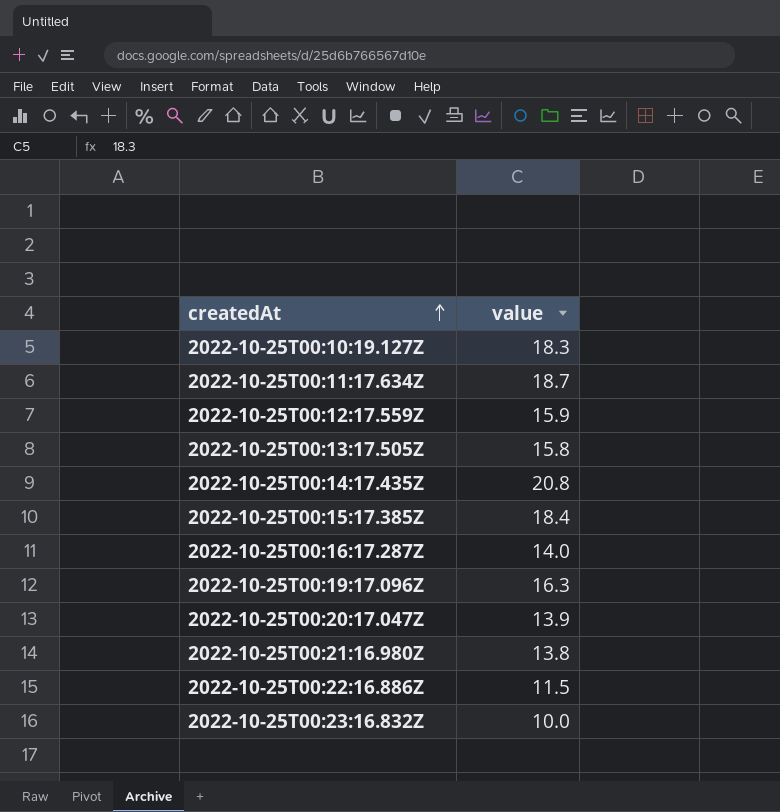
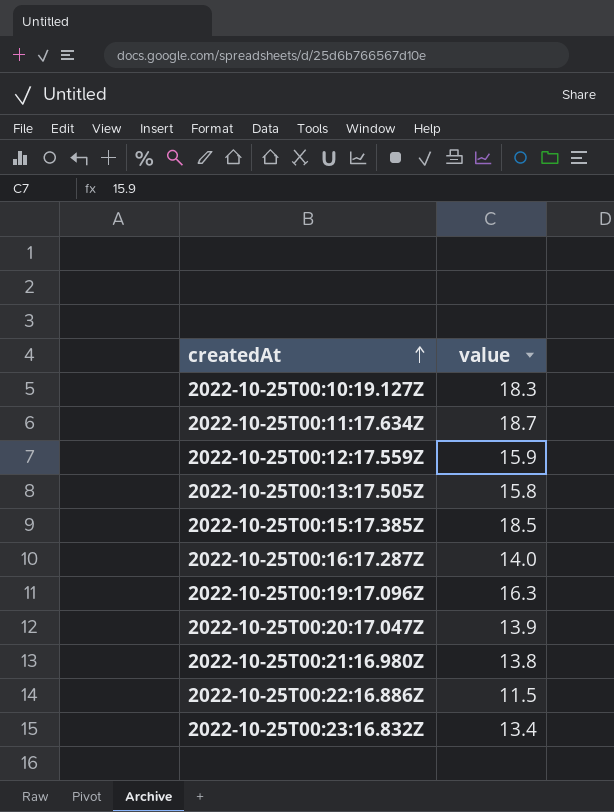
row 2022-10-25T00:14:17.435Z: 20.8 -> none
2022-10-25T00:15:17.385Z | value: 18.4 -> 18.5
2022-10-25T00:23:16.832Z | value: 10.0 -> 13.4

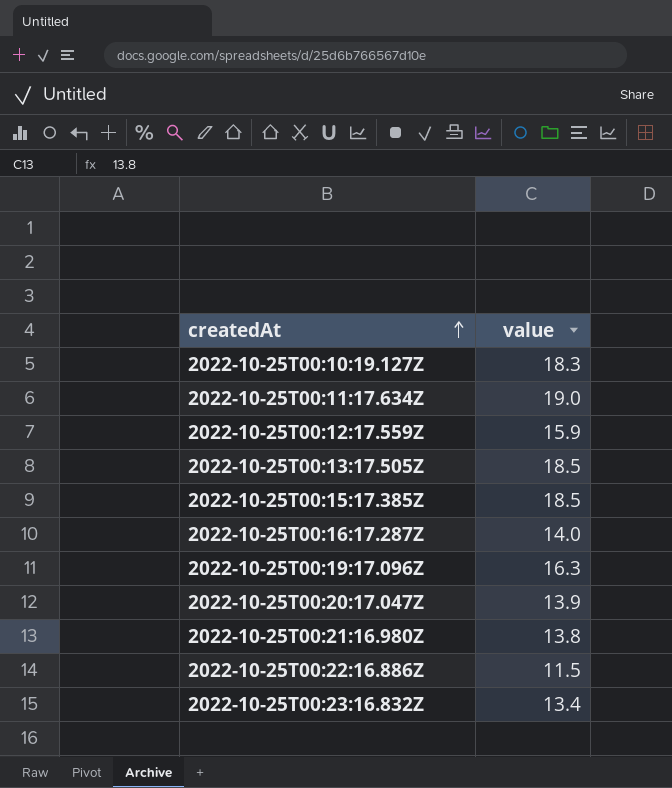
2022-10-25T00:11:17.634Z | value: 18.7 -> 19.0
2022-10-25T00:13:17.505Z | value: 15.8 -> 18.5

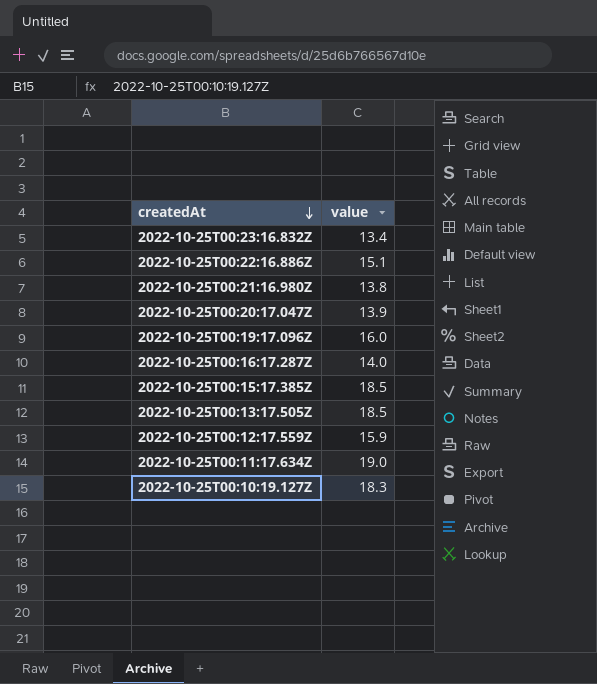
row order: createdAt ascending -> createdAt descending
2022-10-25T00:22:16.886Z | value: 11.5 -> 15.1
2022-10-25T00:19:17.096Z | value: 16.3 -> 16.0

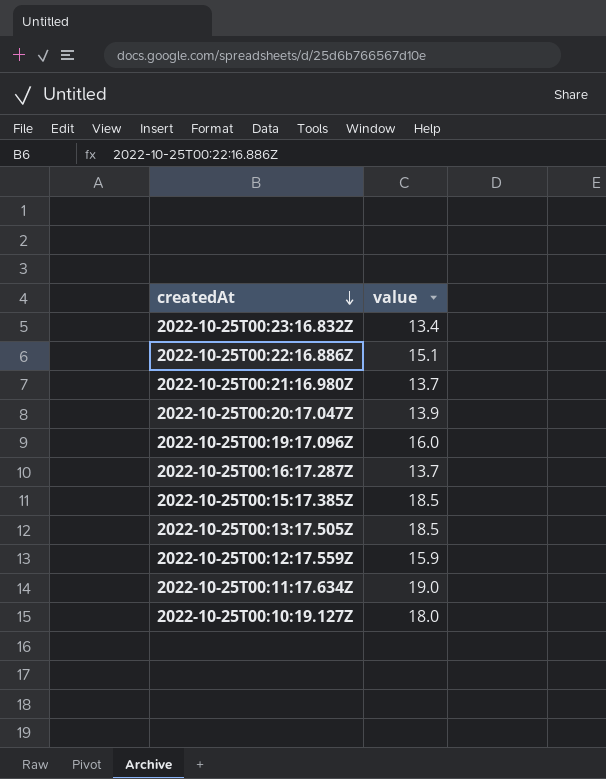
2022-10-25T00:21:16.980Z | value: 13.8 -> 13.7
2022-10-25T00:16:17.287Z | value: 14.0 -> 13.7
2022-10-25T00:10:19.127Z | value: 18.3 -> 18.0

